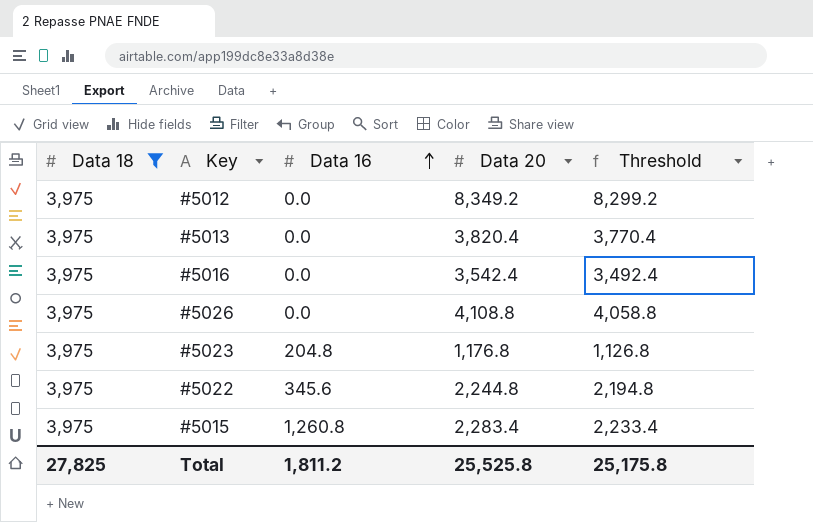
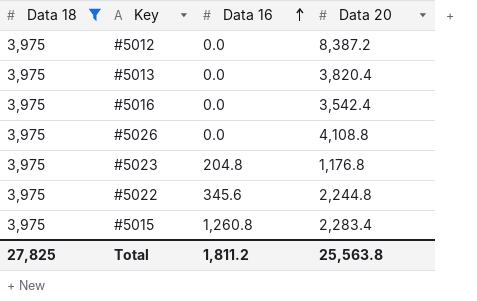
column Threshold | formula: [Data 20] - 50 -> none
#5012 | Data 20: 8,349.2 -> 8,387.2
Total | Data 20: 25,525.8 -> 25,563.8

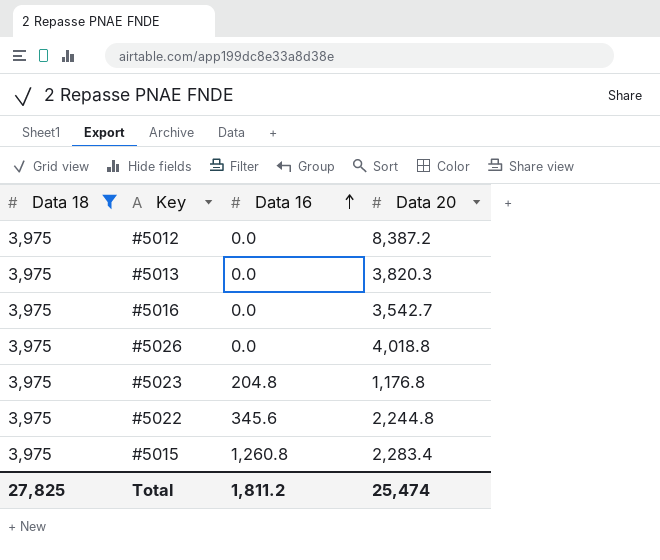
#5013 | Data 20: 3,820.4 -> 3,820.3
#5016 | Data 20: 3,542.4 -> 3,542.7
#5026 | Data 20: 4,108.8 -> 4,018.8
Total | Data 20: 25,563.8 -> 25,474

